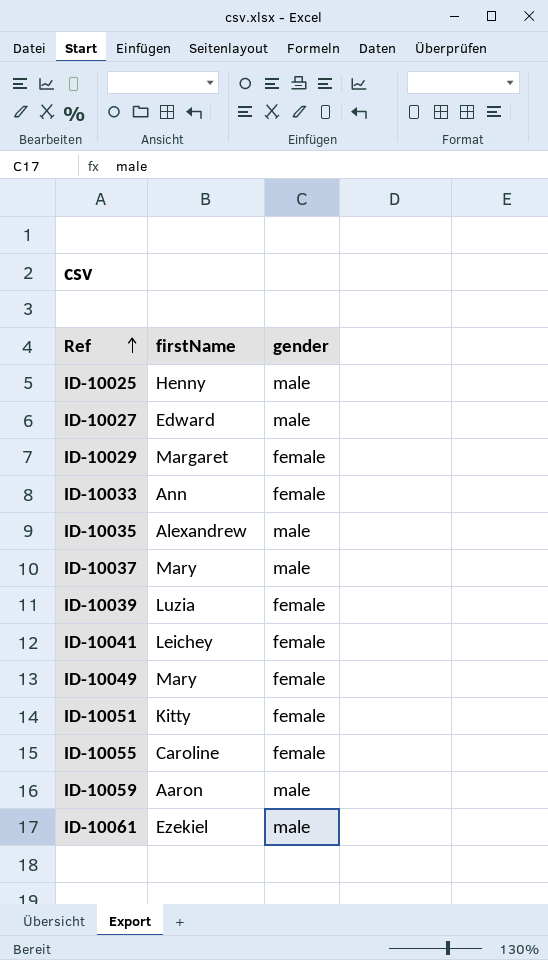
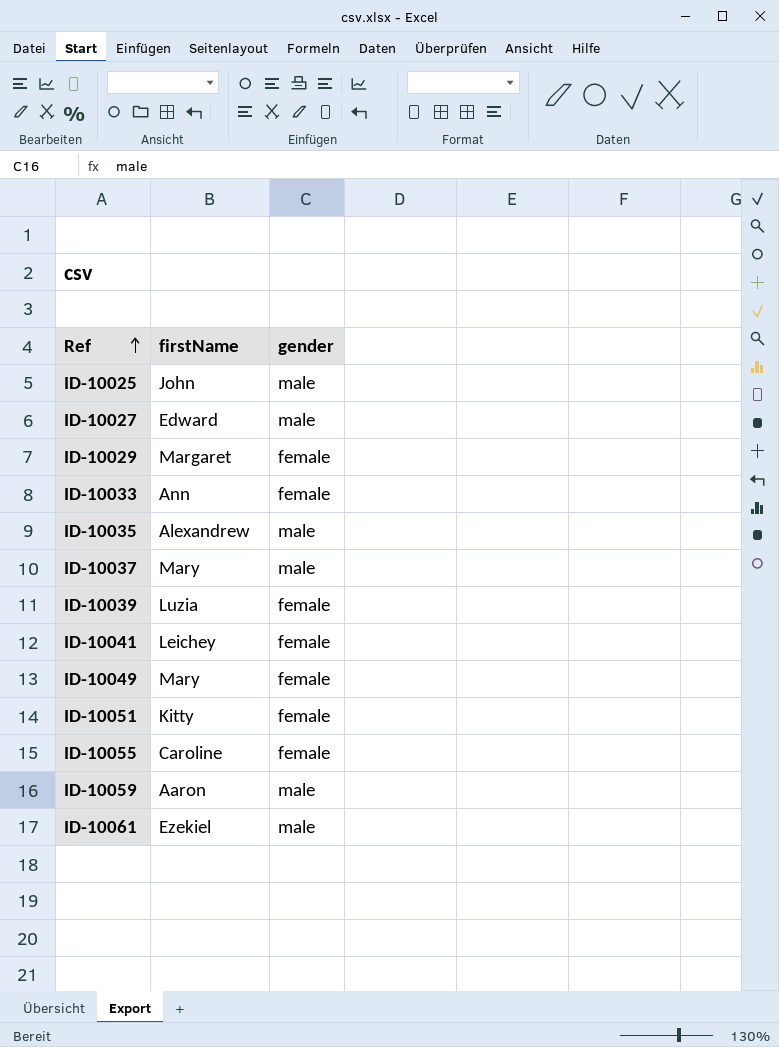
ID-10025 | firstName: Henny -> John

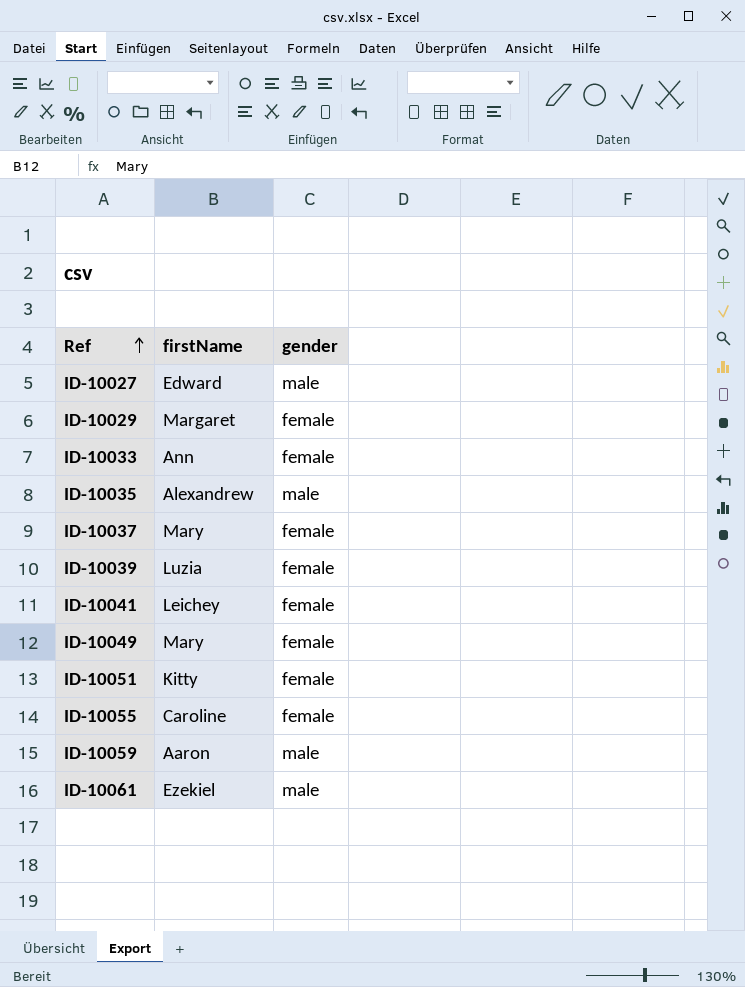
row ID-10025: John | male -> none
ID-10037 | gender: male -> female

